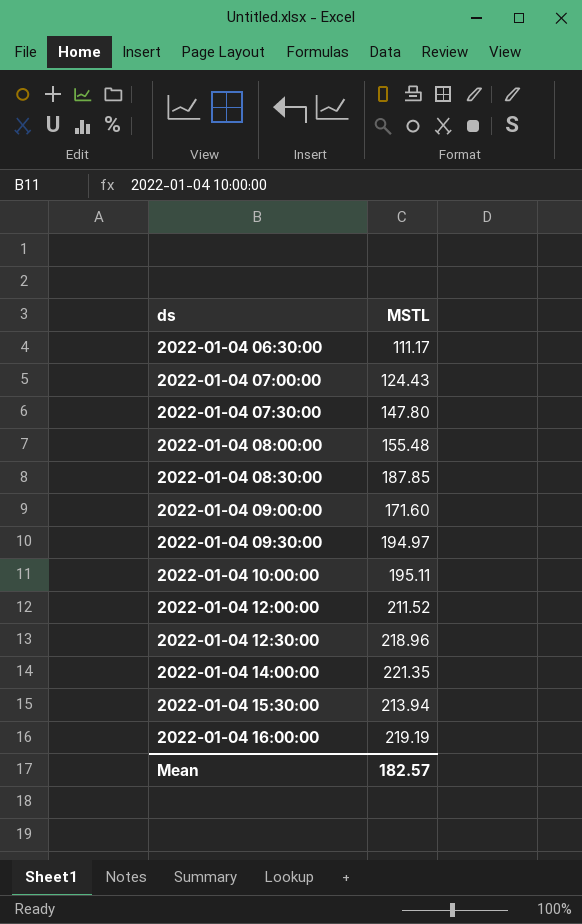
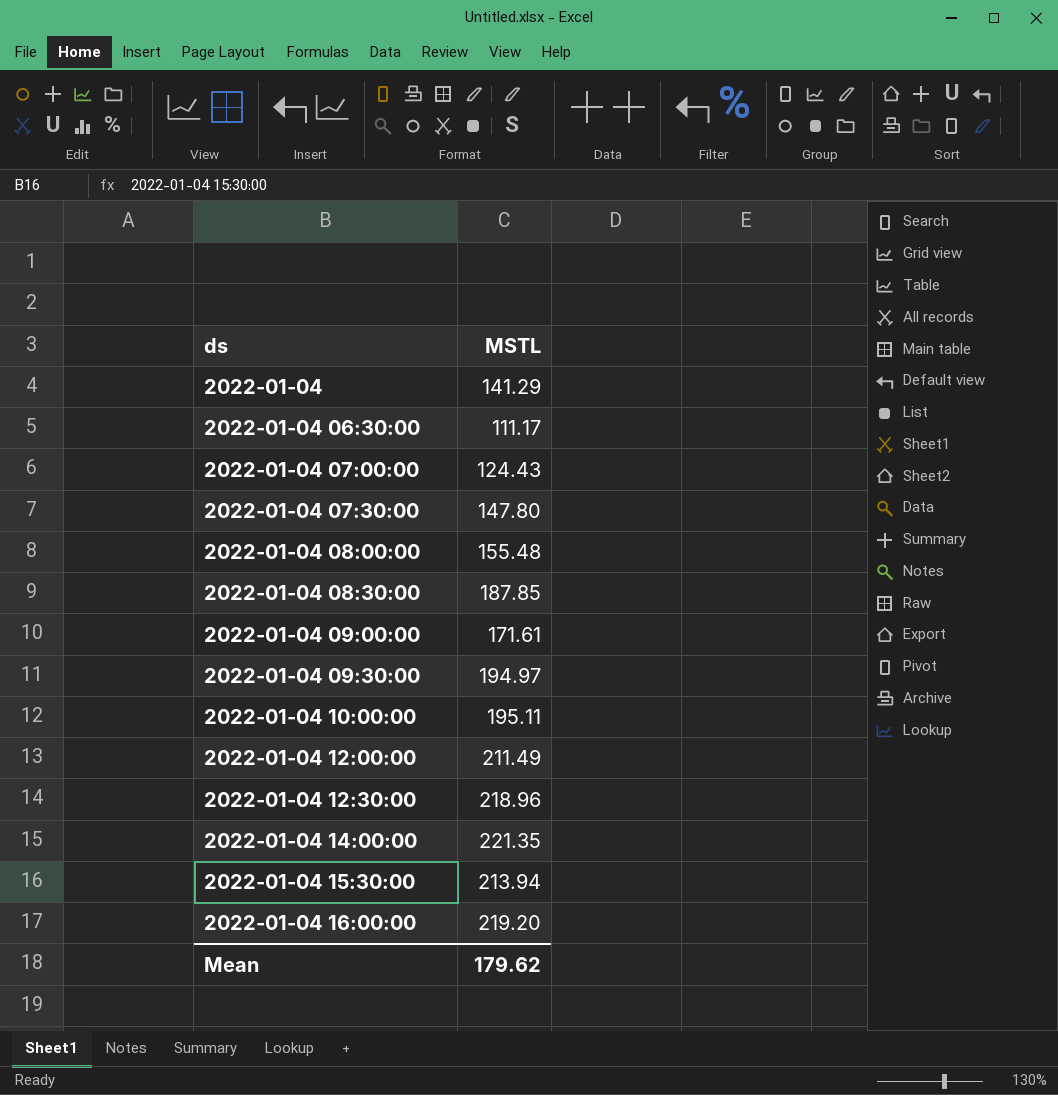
row 2022-01-04: none -> 141.29
2022-01-04 09:00:00 | MSTL: 171.60 -> 171.61
2022-01-04 12:00:00 | MSTL: 211.52 -> 211.49
2022-01-04 16:00:00 | MSTL: 219.19 -> 219.20
Mean | MSTL: 182.57 -> 179.62

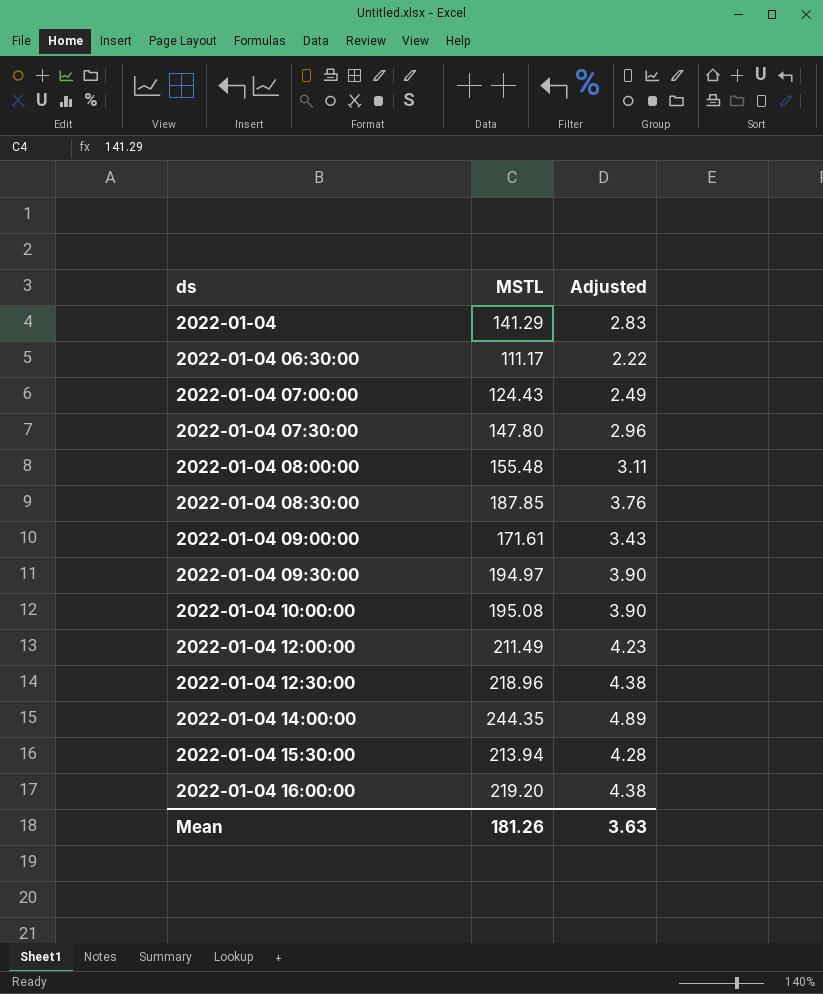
column Adjusted | formula: none -> [MSTL] * 0.02
2022-01-04 10:00:00 | MSTL: 195.11 -> 195.08
2022-01-04 14:00:00 | MSTL: 221.35 -> 244.35
Mean | MSTL: 179.62 -> 181.26

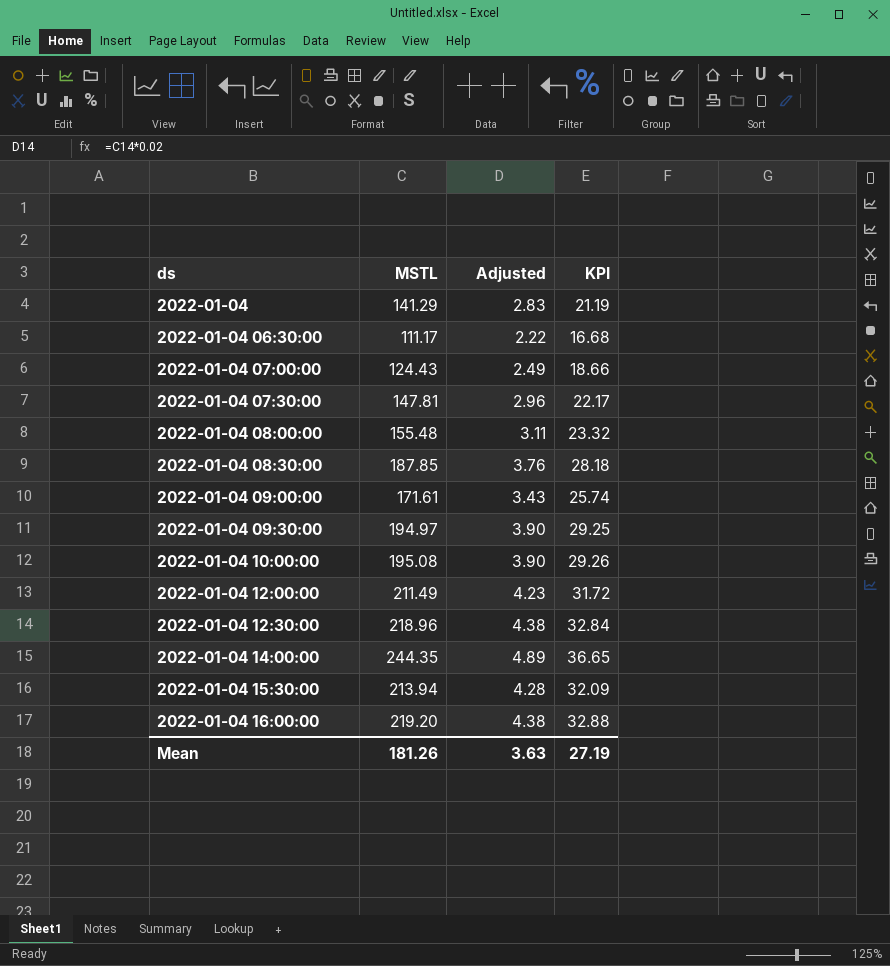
column KPI | formula: none -> [MSTL] * 0.15
2022-01-04 07:30:00 | MSTL: 147.80 -> 147.81

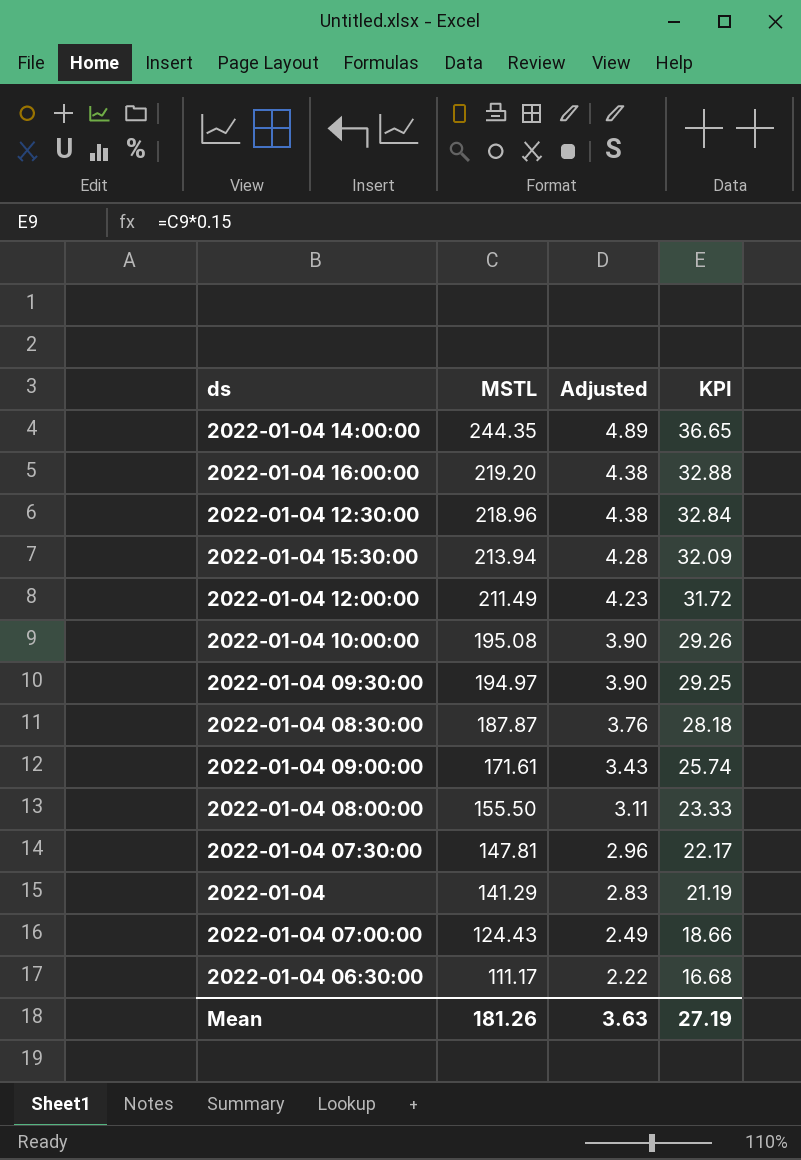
row order: ds ascending -> MSTL descending
2022-01-04 08:30:00 | MSTL: 187.85 -> 187.87
2022-01-04 08:00:00 | MSTL: 155.48 -> 155.50
2022-01-04 08:00:00 | KPI: 23.32 -> 23.33

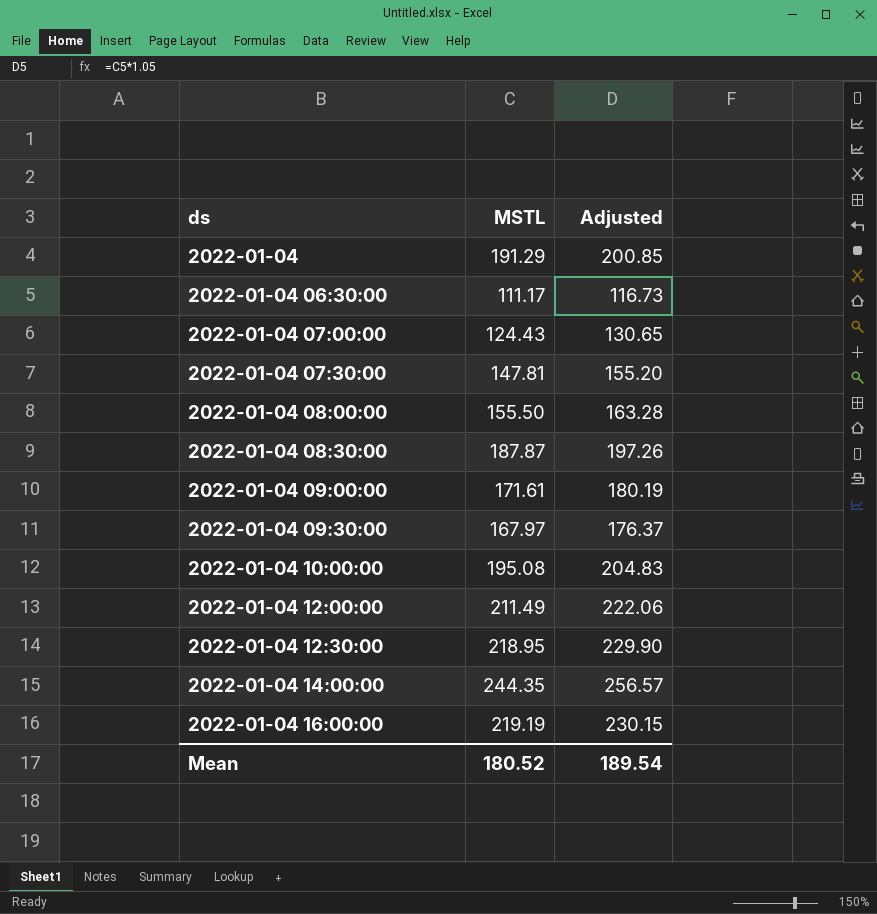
row order: MSTL descending -> ds ascending
column KPI | formula: [MSTL] * 0.15 -> none
column Adjusted | formula: [MSTL] * 0.02 -> [MSTL] * 1.05
row 2022-01-04 15:30:00: 213.94 | 4.28 | 32.09 -> none
2022-01-04 | MSTL: 141.29 -> 191.29
2022-01-04 09:30:00 | MSTL: 194.97 -> 167.97
2022-01-04 12:30:00 | MSTL: 218.96 -> 218.95
2022-01-04 16:00:00 | MSTL: 219.20 -> 219.19
Mean | MSTL: 181.26 -> 180.52
Mean | Adjusted: 3.63 -> 189.54

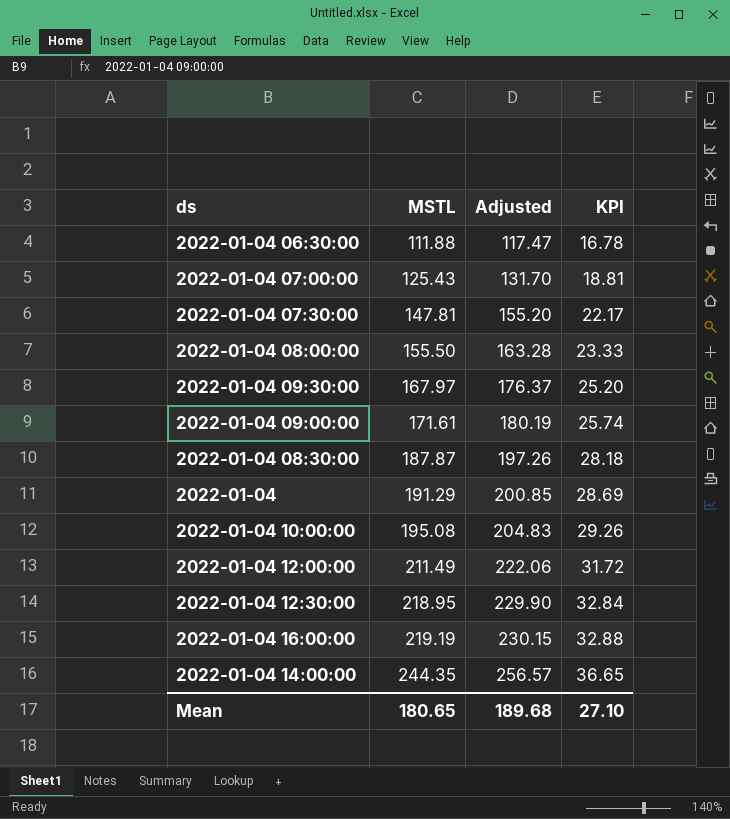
row order: ds ascending -> MSTL ascending
column KPI | formula: none -> [MSTL] * 0.15
2022-01-04 06:30:00 | MSTL: 111.17 -> 111.88
2022-01-04 06:30:00 | Adjusted: 116.73 -> 117.47
2022-01-04 07:00:00 | MSTL: 124.43 -> 125.43
2022-01-04 07:00:00 | Adjusted: 130.65 -> 131.70
Mean | MSTL: 180.52 -> 180.65
Mean | Adjusted: 189.54 -> 189.68

